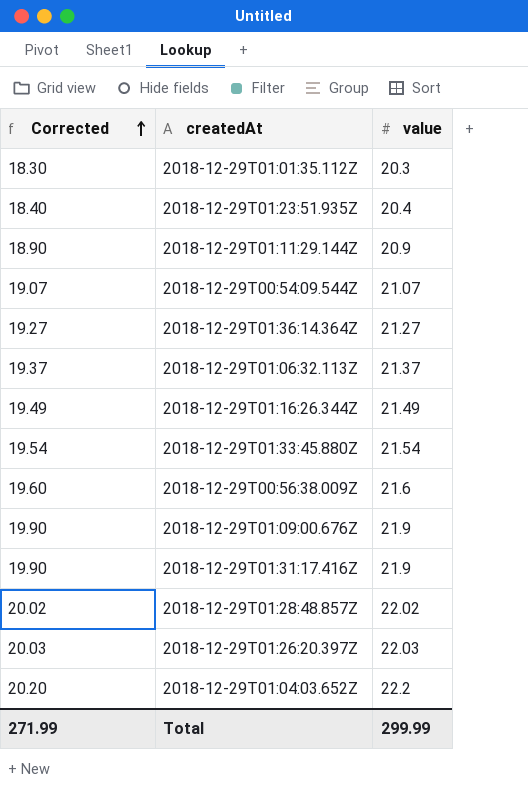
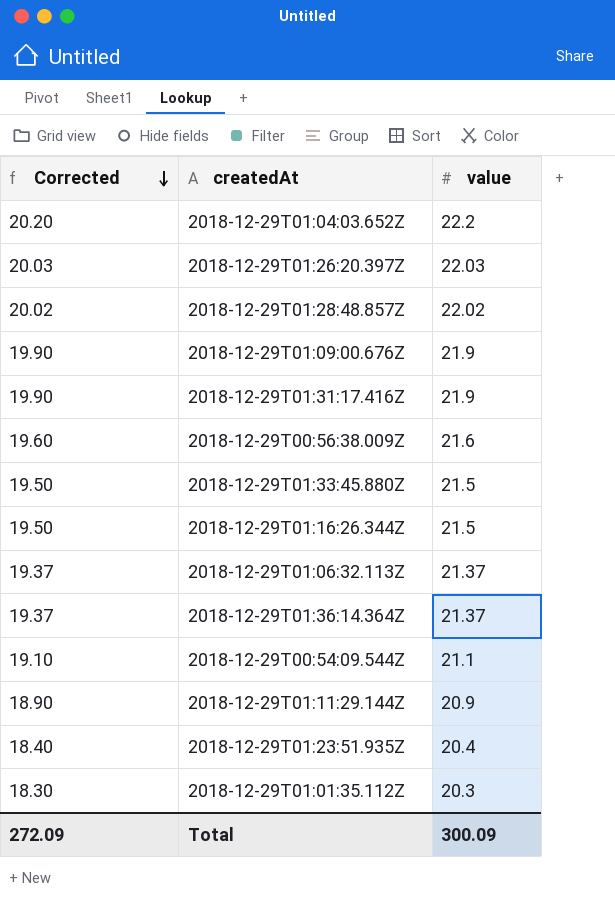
row order: Corrected ascending -> Corrected descending
2018-12-29T01:33:45.880Z | Corrected: 19.54 -> 19.50
2018-12-29T01:33:45.880Z | value: 21.54 -> 21.5
2018-12-29T01:16:26.344Z | Corrected: 19.49 -> 19.50
2018-12-29T01:16:26.344Z | value: 21.49 -> 21.5
2018-12-29T01:36:14.364Z | Corrected: 19.27 -> 19.37
2018-12-29T01:36:14.364Z | value: 21.27 -> 21.37
2018-12-29T00:54:09.544Z | Corrected: 19.07 -> 19.10
2018-12-29T00:54:09.544Z | value: 21.07 -> 21.1
Total | Corrected: 271.99 -> 272.09
Total | value: 299.99 -> 300.09

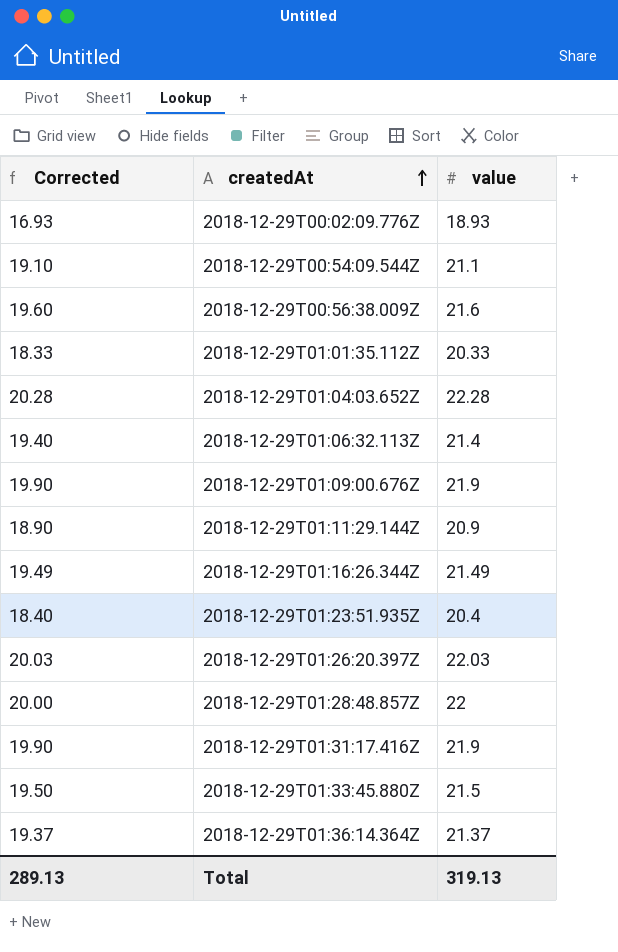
row order: Corrected descending -> createdAt ascending
row 2018-12-29T00:02:09.776Z: none -> 16.93 | 18.93
2018-12-29T01:01:35.112Z | Corrected: 18.30 -> 18.33
2018-12-29T01:01:35.112Z | value: 20.3 -> 20.33
2018-12-29T01:04:03.652Z | Corrected: 20.20 -> 20.28
2018-12-29T01:04:03.652Z | value: 22.2 -> 22.28
2018-12-29T01:06:32.113Z | Corrected: 19.37 -> 19.40
2018-12-29T01:06:32.113Z | value: 21.37 -> 21.4
2018-12-29T01:16:26.344Z | Corrected: 19.50 -> 19.49
2018-12-29T01:16:26.344Z | value: 21.5 -> 21.49
2018-12-29T01:28:48.857Z | Corrected: 20.02 -> 20.00
2018-12-29T01:28:48.857Z | value: 22.02 -> 22
Total | Corrected: 272.09 -> 289.13
Total | value: 300.09 -> 319.13

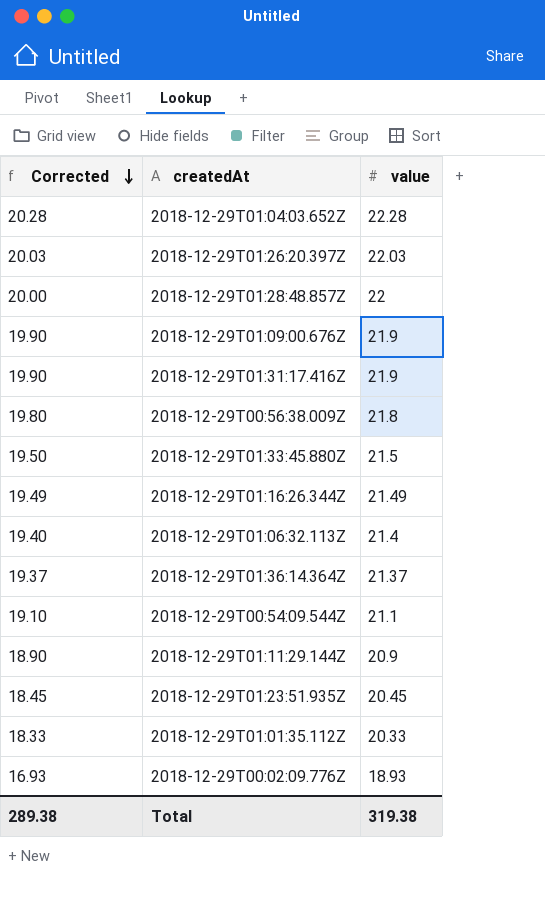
row order: createdAt ascending -> Corrected descending
2018-12-29T00:56:38.009Z | Corrected: 19.60 -> 19.80
2018-12-29T00:56:38.009Z | value: 21.6 -> 21.8
2018-12-29T01:23:51.935Z | Corrected: 18.40 -> 18.45
2018-12-29T01:23:51.935Z | value: 20.4 -> 20.45
Total | Corrected: 289.13 -> 289.38
Total | value: 319.13 -> 319.38

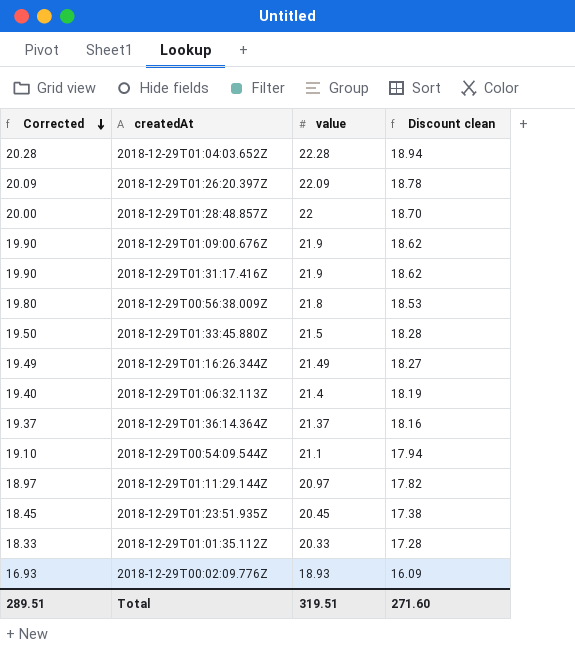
column Discount clean | formula: none -> [value] * 0.85
2018-12-29T01:26:20.397Z | Corrected: 20.03 -> 20.09
2018-12-29T01:26:20.397Z | value: 22.03 -> 22.09
2018-12-29T01:11:29.144Z | Corrected: 18.90 -> 18.97
2018-12-29T01:11:29.144Z | value: 20.9 -> 20.97
Total | Corrected: 289.38 -> 289.51
Total | value: 319.38 -> 319.51

